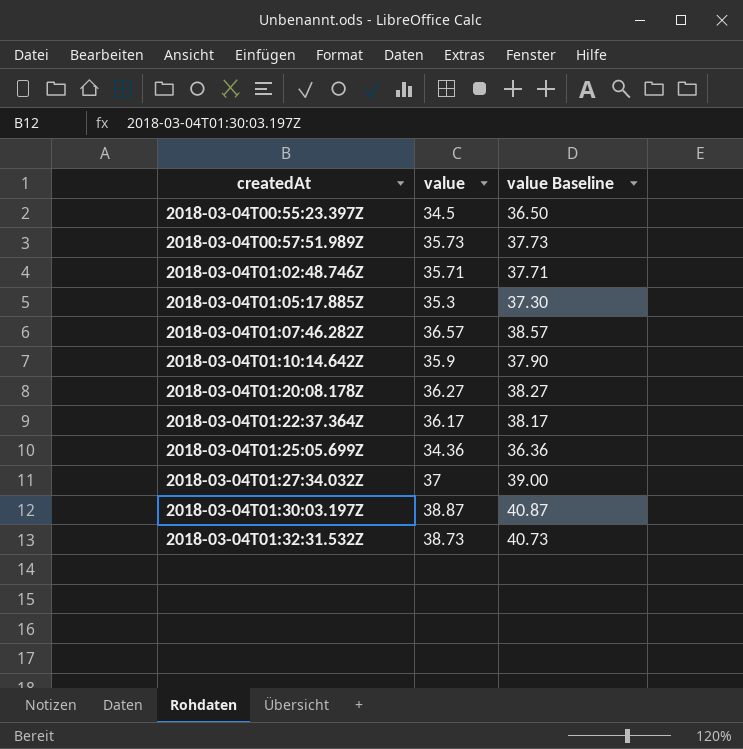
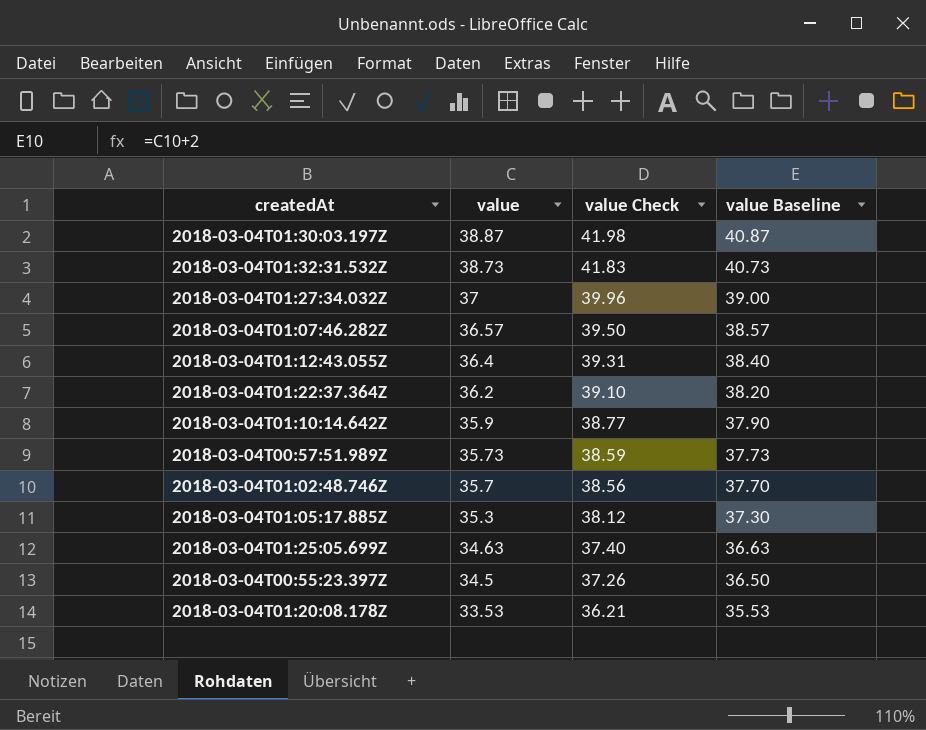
row order: createdAt ascending -> value descending
column value Check | formula: none -> [value] * 1.08
row 2018-03-04T01:12:43.055Z: none -> 36.4 | 39.31 | 38.40
2018-03-04T01:22:37.364Z | value: 36.17 -> 36.2
2018-03-04T01:22:37.364Z | value Baseline: 38.17 -> 38.20
2018-03-04T01:02:48.746Z | value: 35.71 -> 35.7
2018-03-04T01:02:48.746Z | value Baseline: 37.71 -> 37.70
2018-03-04T01:25:05.699Z | value: 34.36 -> 34.63
2018-03-04T01:25:05.699Z | value Baseline: 36.36 -> 36.63
2018-03-04T01:20:08.178Z | value: 36.27 -> 33.53
2018-03-04T01:20:08.178Z | value Baseline: 38.27 -> 35.53

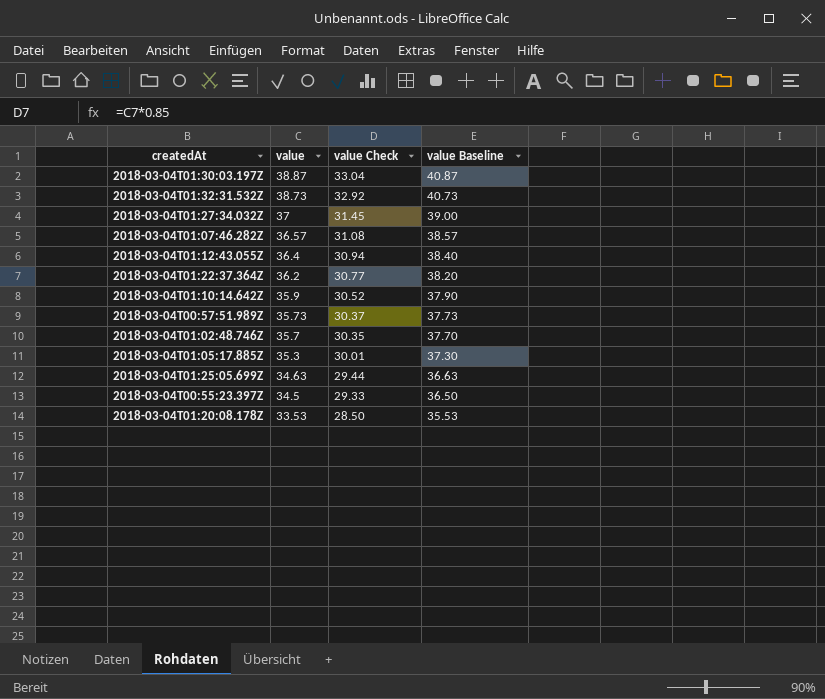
column value Check | formula: [value] * 1.08 -> [value] * 0.85

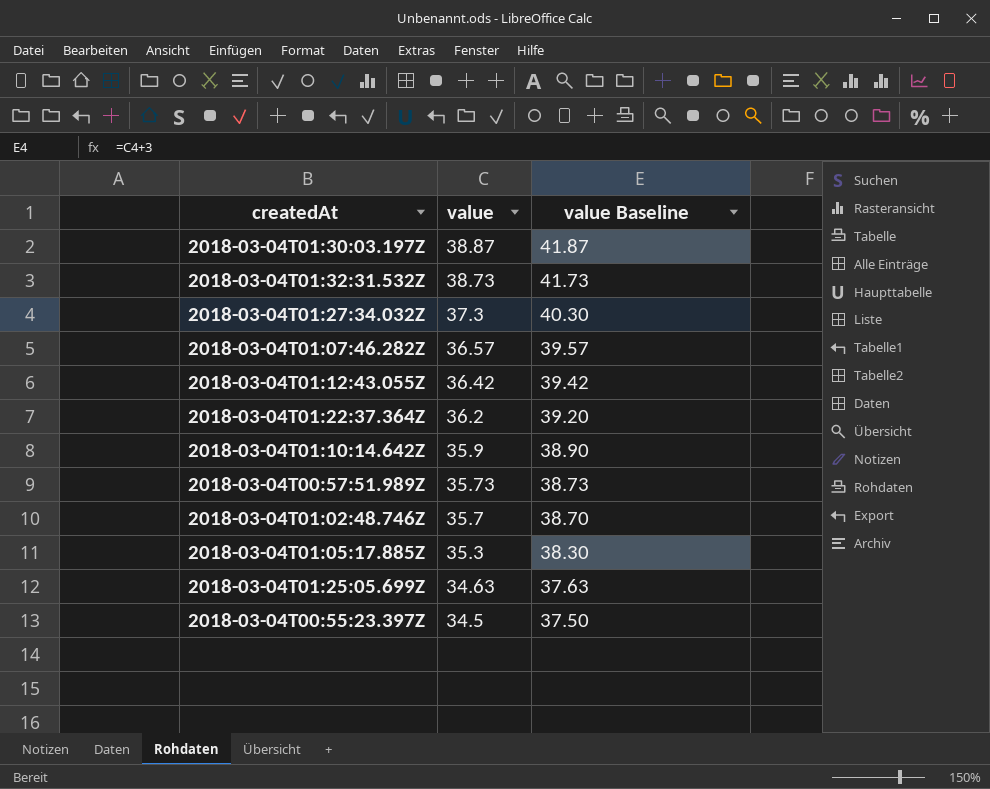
column value Check | formula: [value] * 0.85 -> none
column value Baseline | formula: [value] + 2 -> [value] + 3
row 2018-03-04T01:20:08.178Z: 33.53 | 28.50 | 35.53 -> none
2018-03-04T01:27:34.032Z | value: 37 -> 37.3
2018-03-04T01:12:43.055Z | value: 36.4 -> 36.42

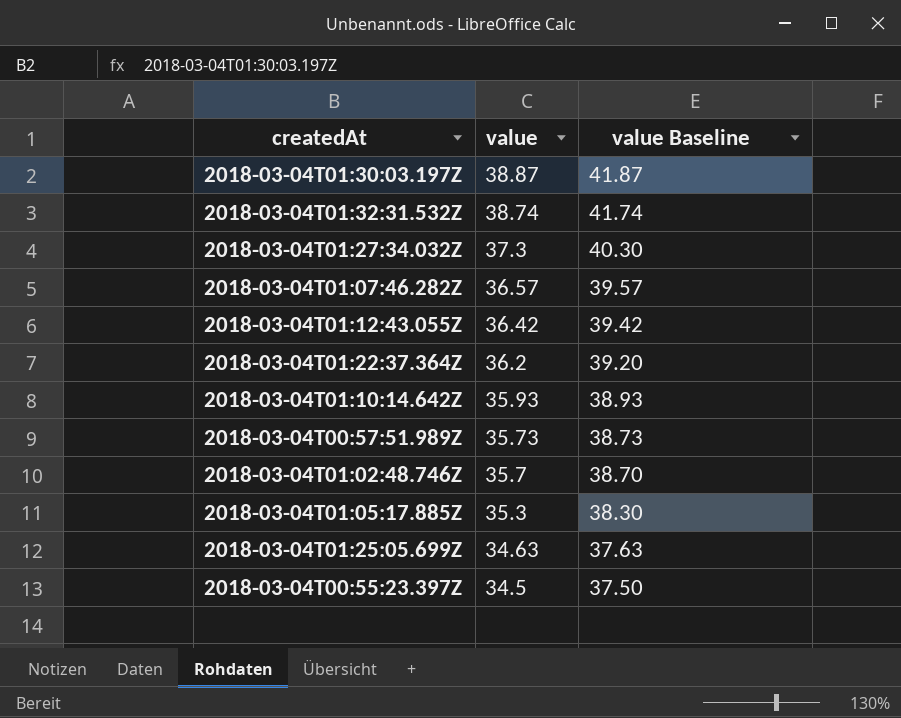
2018-03-04T01:32:31.532Z | value: 38.73 -> 38.74
2018-03-04T01:32:31.532Z | value Baseline: 41.73 -> 41.74
2018-03-04T01:10:14.642Z | value: 35.9 -> 35.93
2018-03-04T01:10:14.642Z | value Baseline: 38.90 -> 38.93

